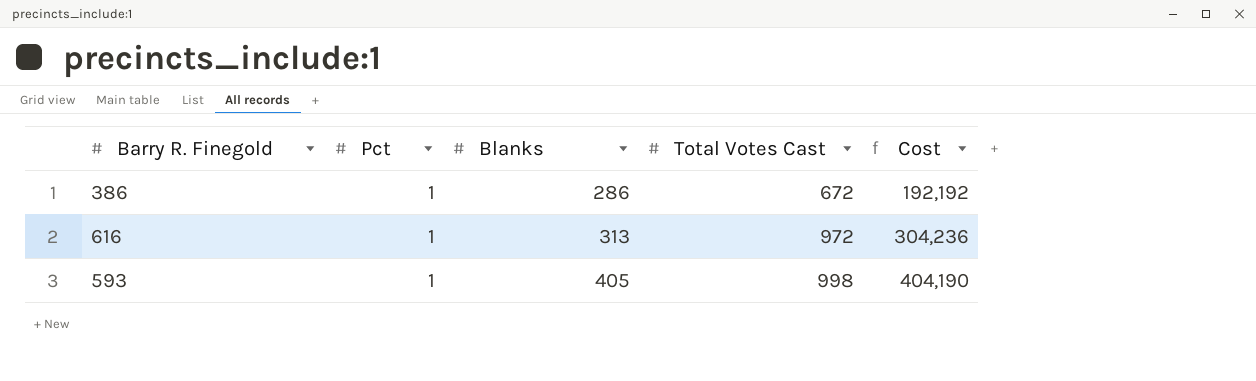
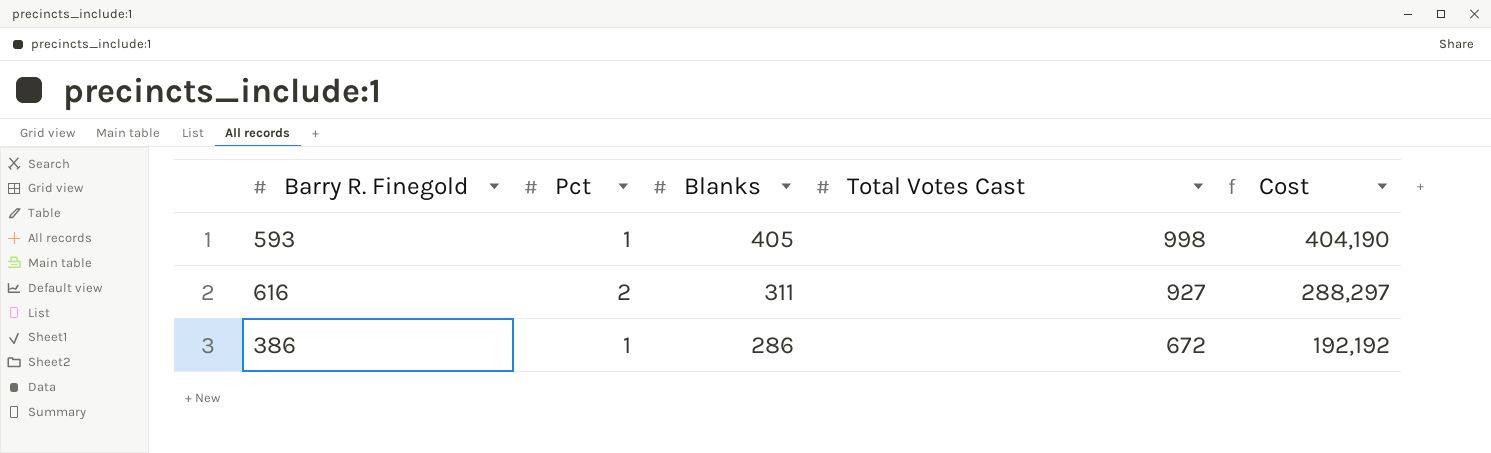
row order: Blanks ascending -> Blanks descending
616 | Pct: 1 -> 2
616 | Blanks: 313 -> 311
616 | Total Votes Cast: 972 -> 927
616 | Cost: 304,236 -> 288,297

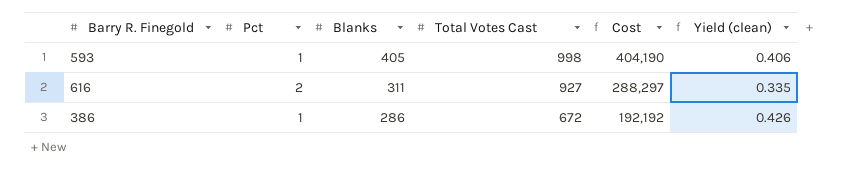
column Yield (clean) | formula: none -> [Blanks] / [Total Votes Cast]

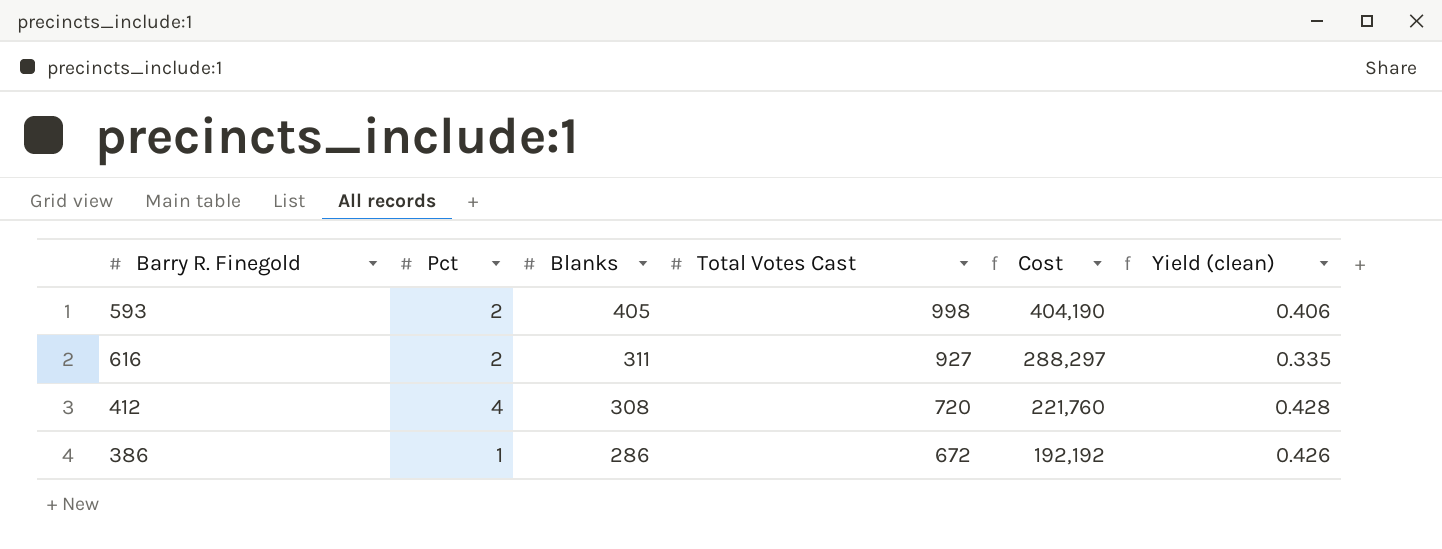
593 | Pct: 1 -> 2
row 412: none -> 4 | 308 | 720 | 221,760 | 0.428

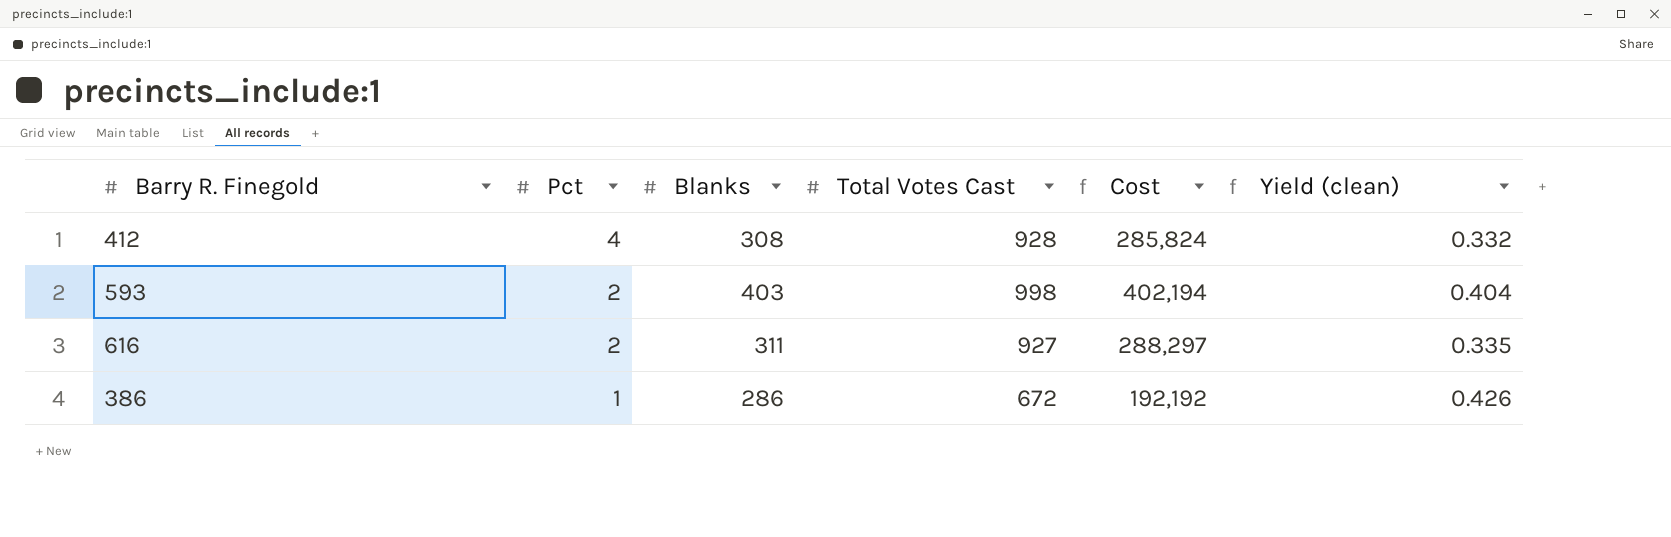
row order: Blanks descending -> Pct descending
412 | Total Votes Cast: 720 -> 928
412 | Cost: 221,760 -> 285,824
412 | Yield (clean): 0.428 -> 0.332
593 | Blanks: 405 -> 403
593 | Cost: 404,190 -> 402,194
593 | Yield (clean): 0.406 -> 0.404

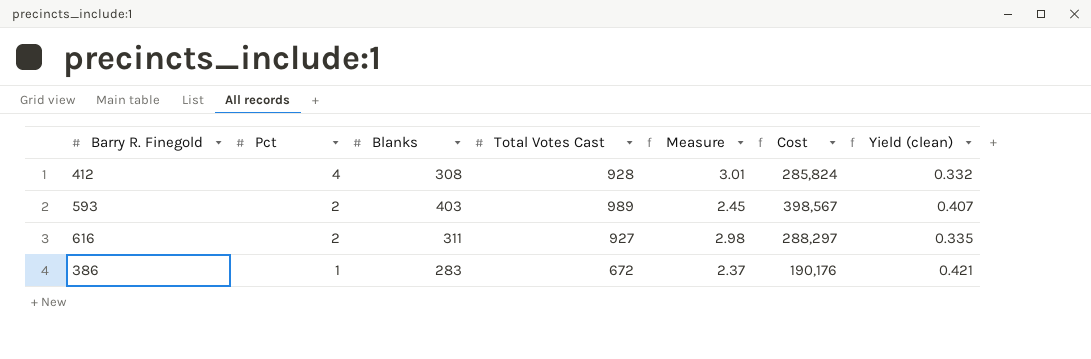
column Measure | formula: none -> [Total Votes Cast] / [Blanks]
593 | Total Votes Cast: 998 -> 989
593 | Cost: 402,194 -> 398,567
593 | Yield (clean): 0.404 -> 0.407
386 | Blanks: 286 -> 283
386 | Cost: 192,192 -> 190,176
386 | Yield (clean): 0.426 -> 0.421

